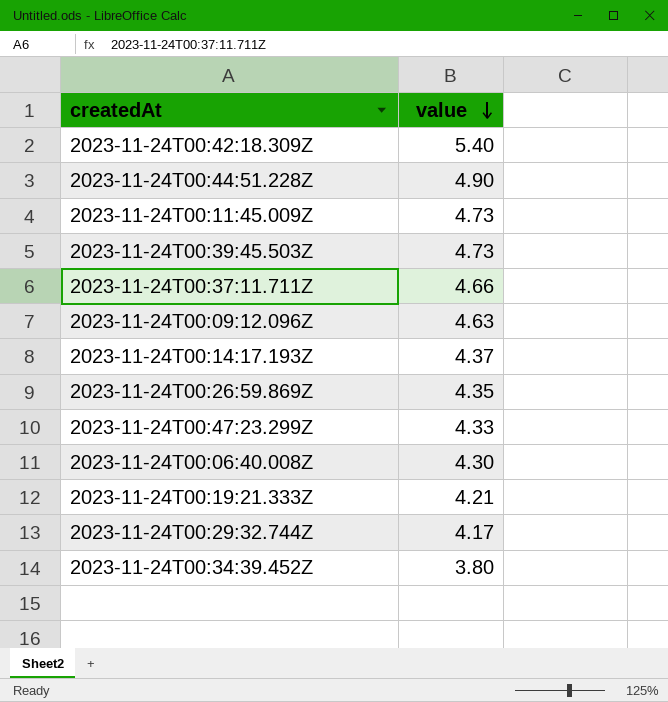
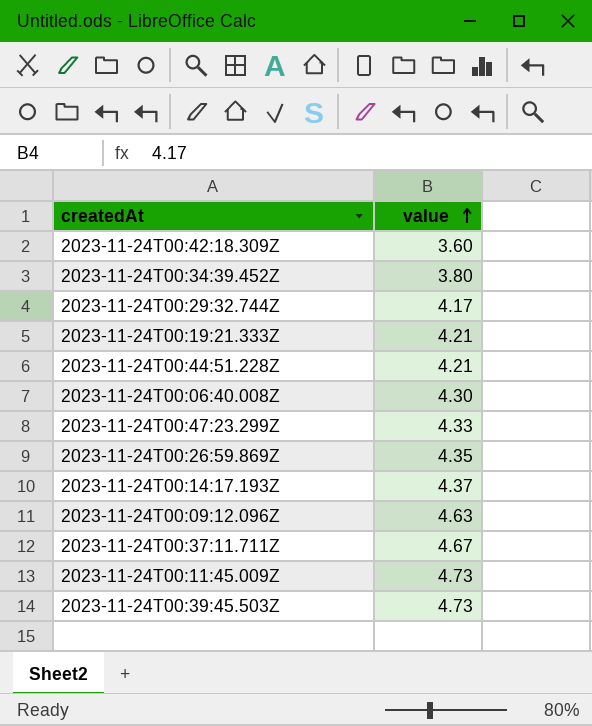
row order: value descending -> value ascending
2023-11-24T00:42:18.309Z | value: 5.40 -> 3.60
2023-11-24T00:44:51.228Z | value: 4.90 -> 4.21
2023-11-24T00:37:11.711Z | value: 4.66 -> 4.67

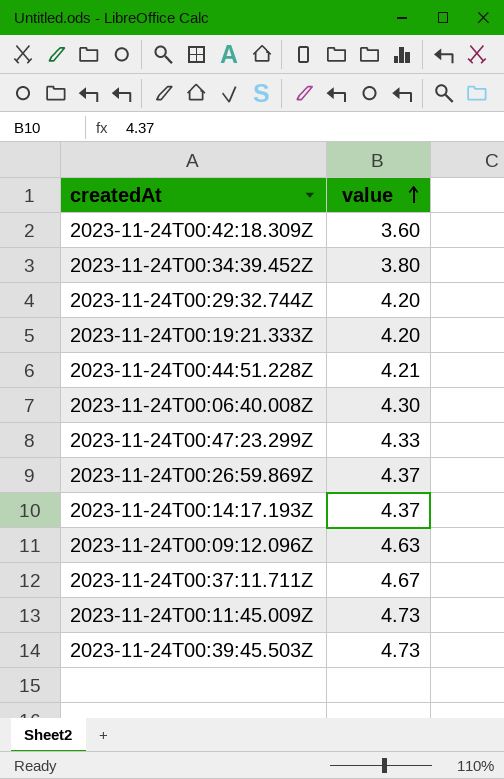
2023-11-24T00:29:32.744Z | value: 4.17 -> 4.20
2023-11-24T00:19:21.333Z | value: 4.21 -> 4.20
2023-11-24T00:26:59.869Z | value: 4.35 -> 4.37

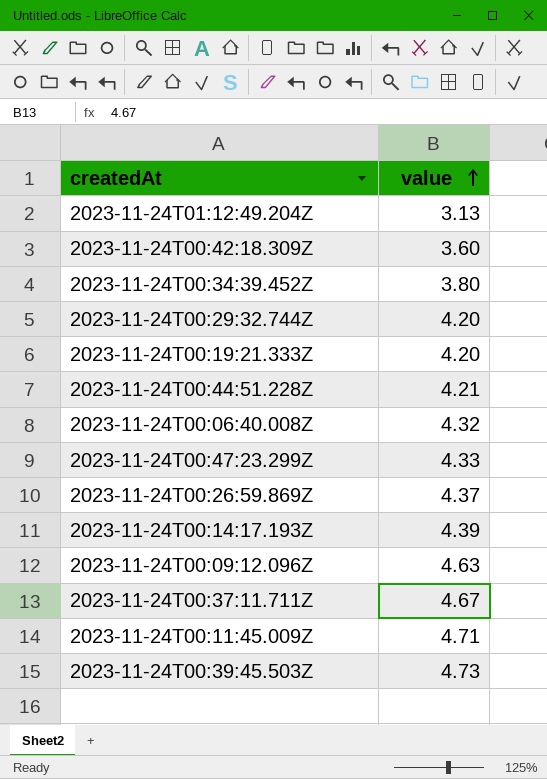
row 2023-11-24T01:12:49.204Z: none -> 3.13
2023-11-24T00:06:40.008Z | value: 4.30 -> 4.32
2023-11-24T00:14:17.193Z | value: 4.37 -> 4.39
2023-11-24T00:11:45.009Z | value: 4.73 -> 4.71

